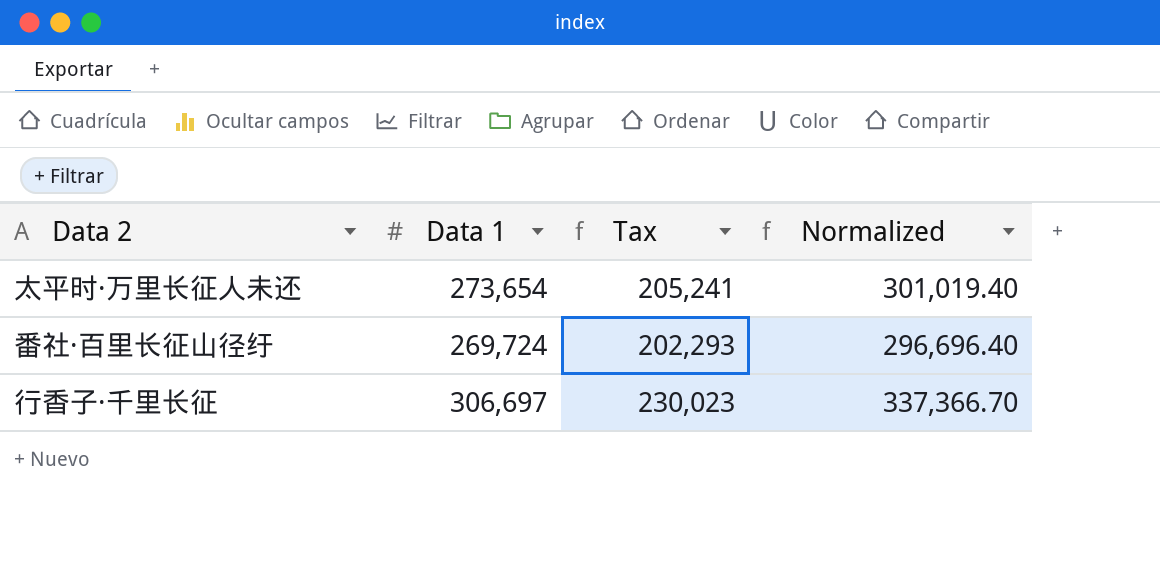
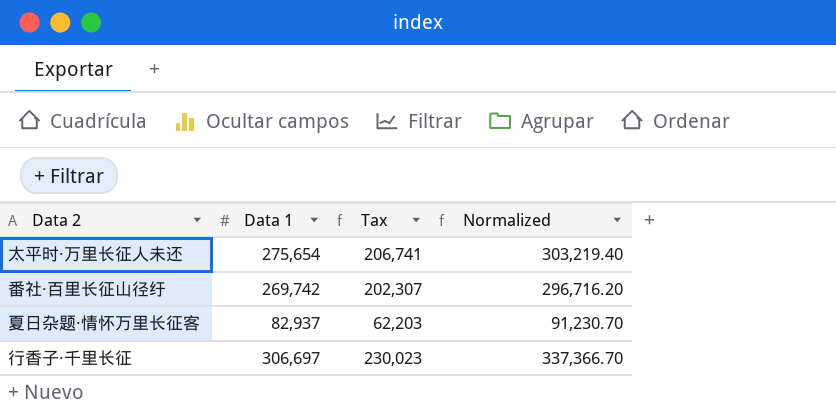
太平时·万里长征人未还 | Data 1: 273,654 -> 275,654
太平时·万里长征人未还 | Tax: 205,241 -> 206,741
太平时·万里长征人未还 | Normalized: 301,019.40 -> 303,219.40
番社·百里长征山径纡 | Data 1: 269,724 -> 269,742
番社·百里长征山径纡 | Tax: 202,293 -> 202,307
番社·百里长征山径纡 | Normalized: 296,696.40 -> 296,716.20
row 夏日杂题·情怀万里长征客: none -> 82,937 | 62,203 | 91,230.70

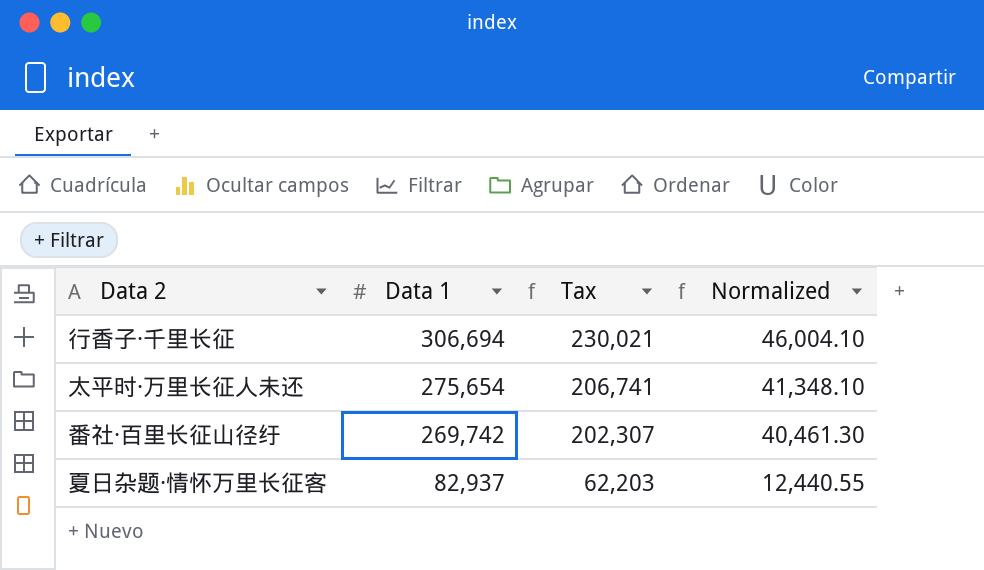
row order: none -> Data 1 descending
column Normalized | formula: [Data 1] * 1.1 -> [Data 1] * 0.15
行香子·千里长征 | Data 1: 306,697 -> 306,694
行香子·千里长征 | Tax: 230,023 -> 230,021

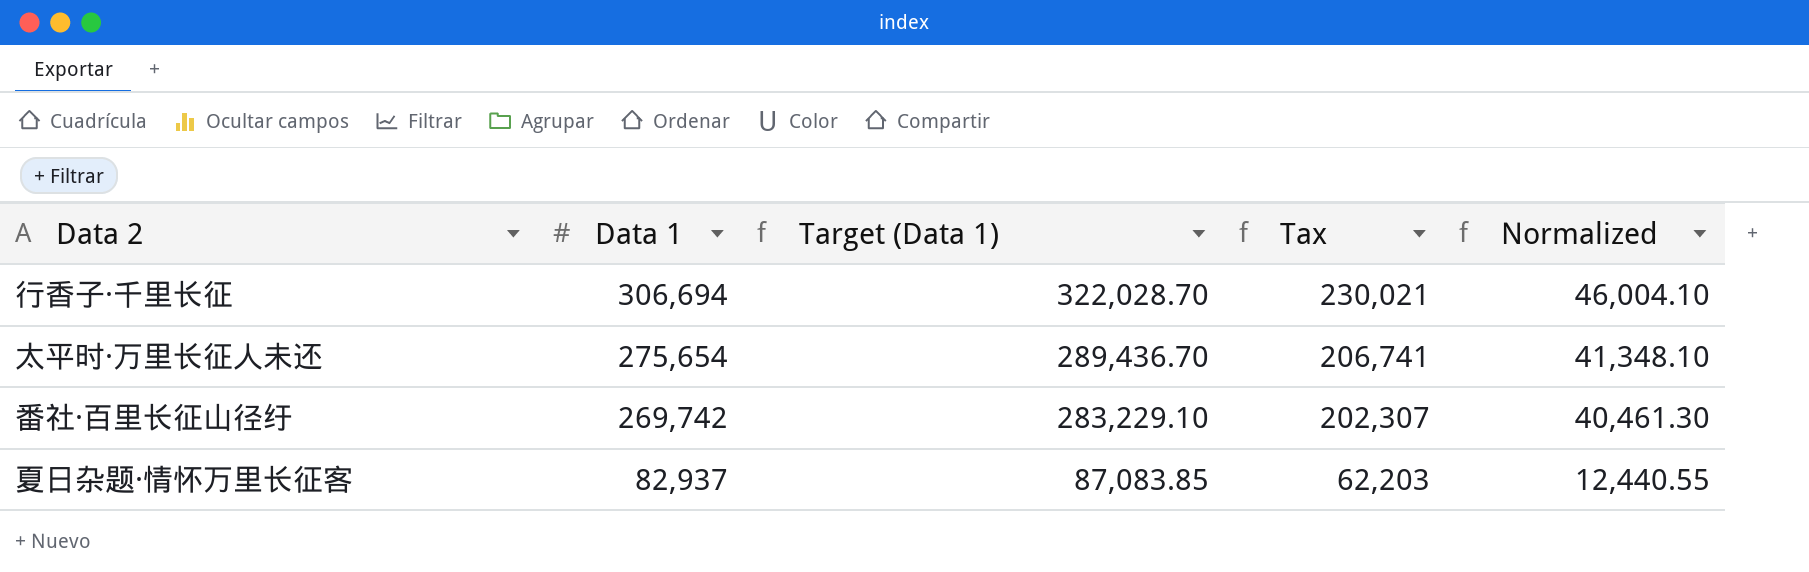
column Target (Data 1) | formula: none -> [Data 1] * 1.05

